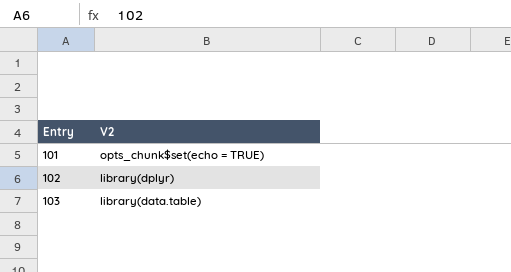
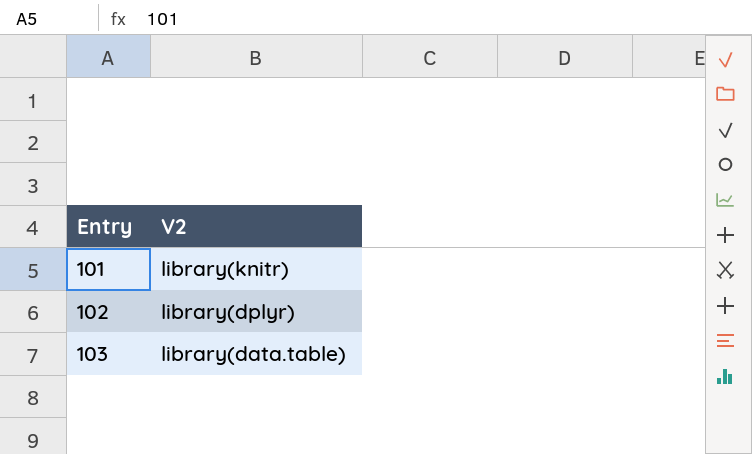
101 | V2: opts_chunk$set(echo = TRUE) -> library(knitr)

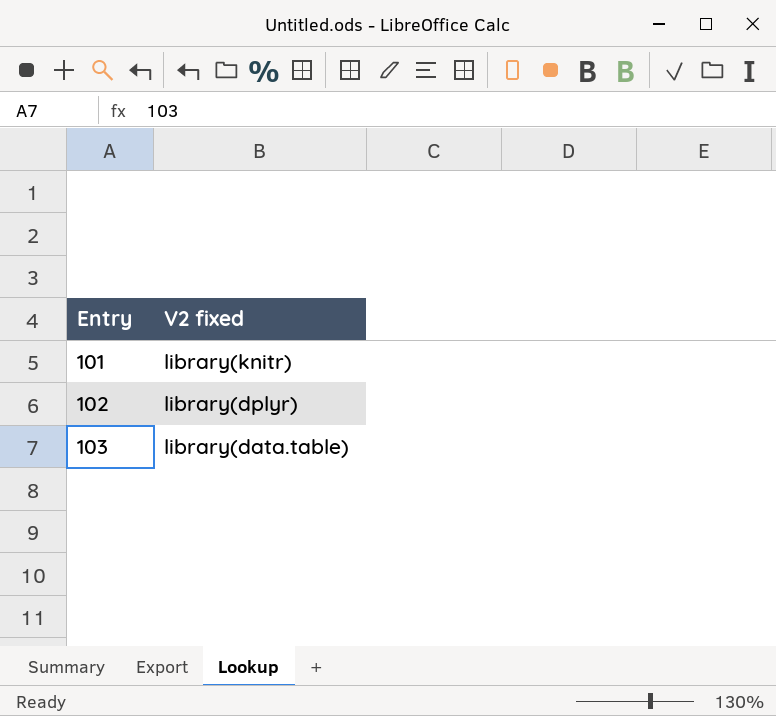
column name: V2 -> V2 fixed

